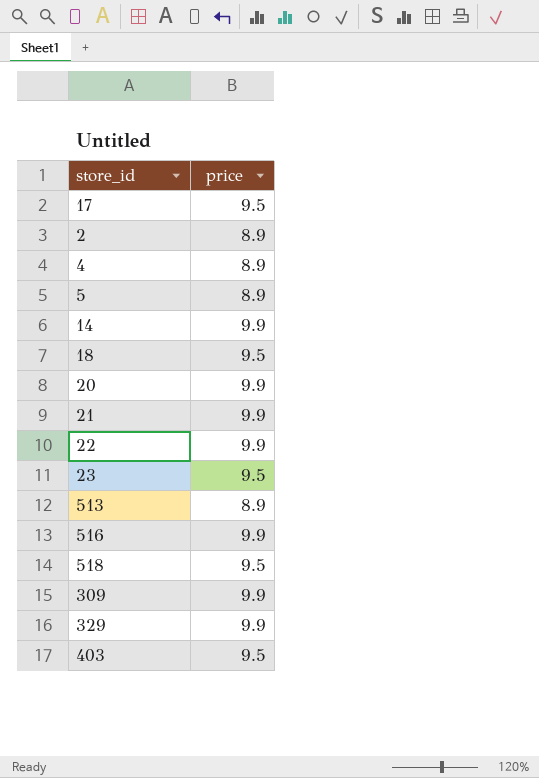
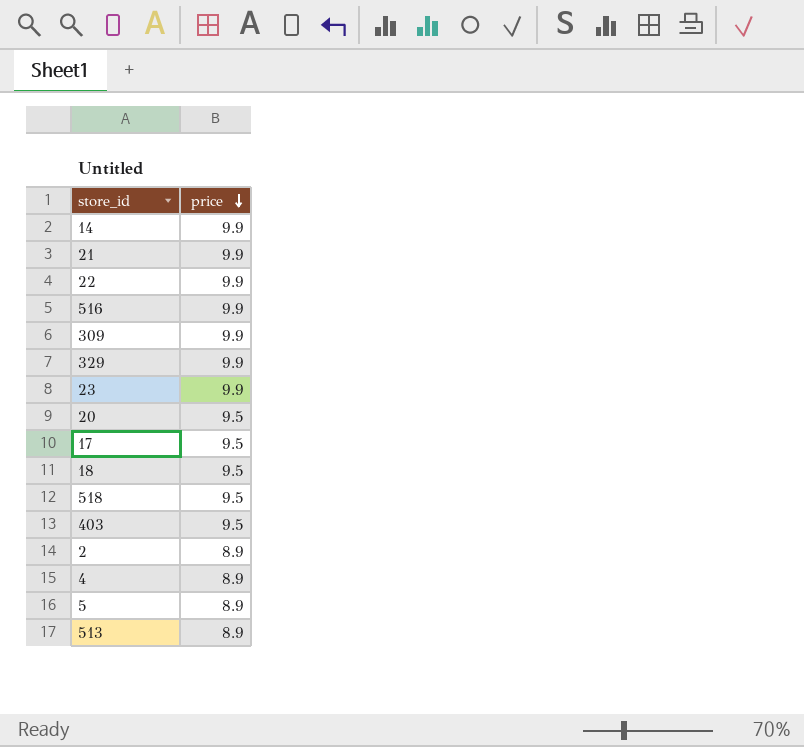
row order: none -> price descending
23 | price: 9.5 -> 9.9
20 | price: 9.9 -> 9.5

